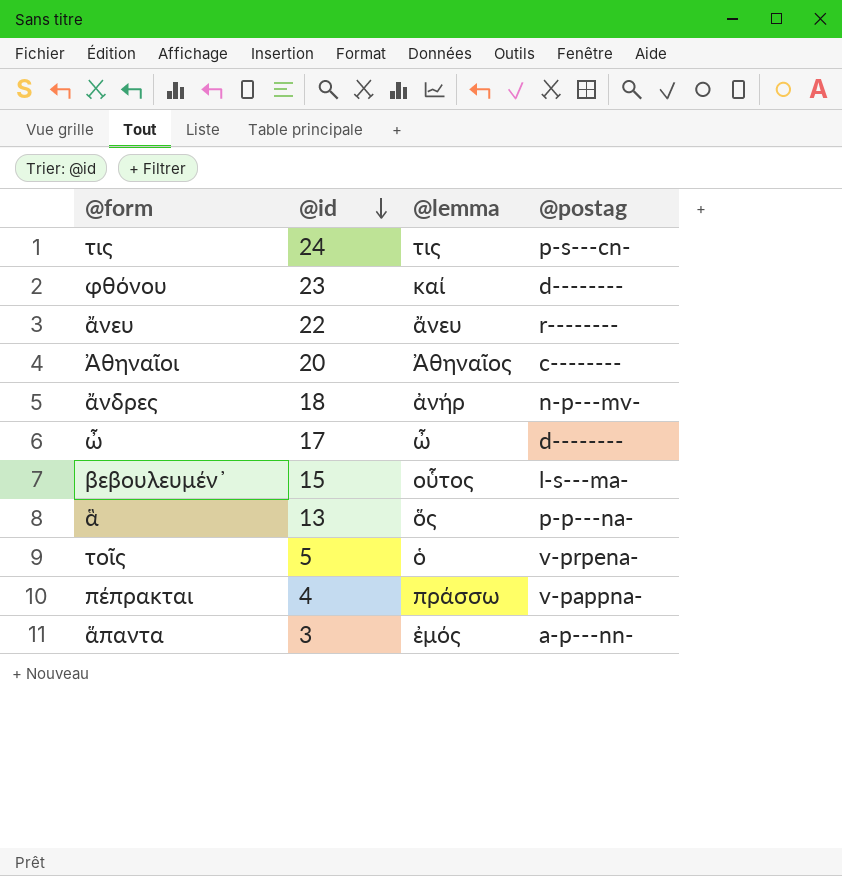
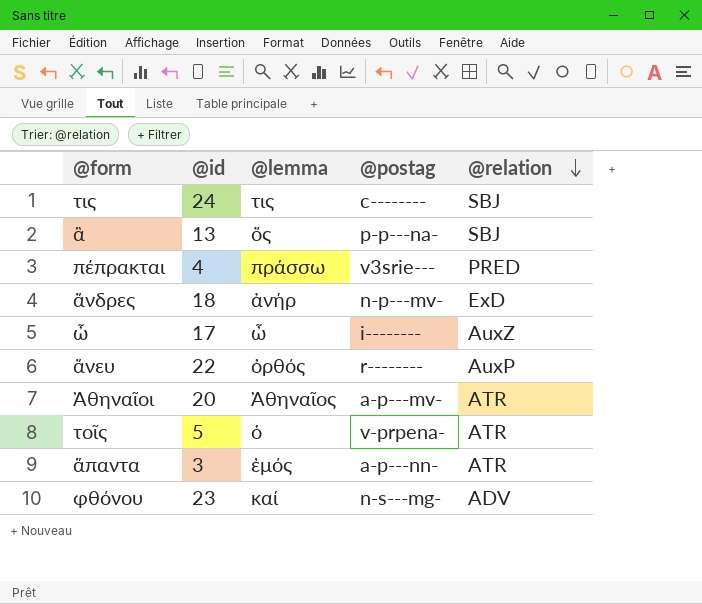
row order: @id descending -> @relation descending
column @relation | position: none -> 5
row βεβουλευμέν᾽: 15 | οὗτος | l-s---ma- -> none
τις | @postag: p-s---cn- -> c--------
πέπρακται | @postag: v-pappna- -> v3srie---
ὦ | @postag: d-------- -> i--------
ἄνευ | @lemma: ἄνευ -> ὀρθός
Ἀθηναῖοι | @postag: c-------- -> a-p---mv-
φθόνου | @postag: d-------- -> n-s---mg-

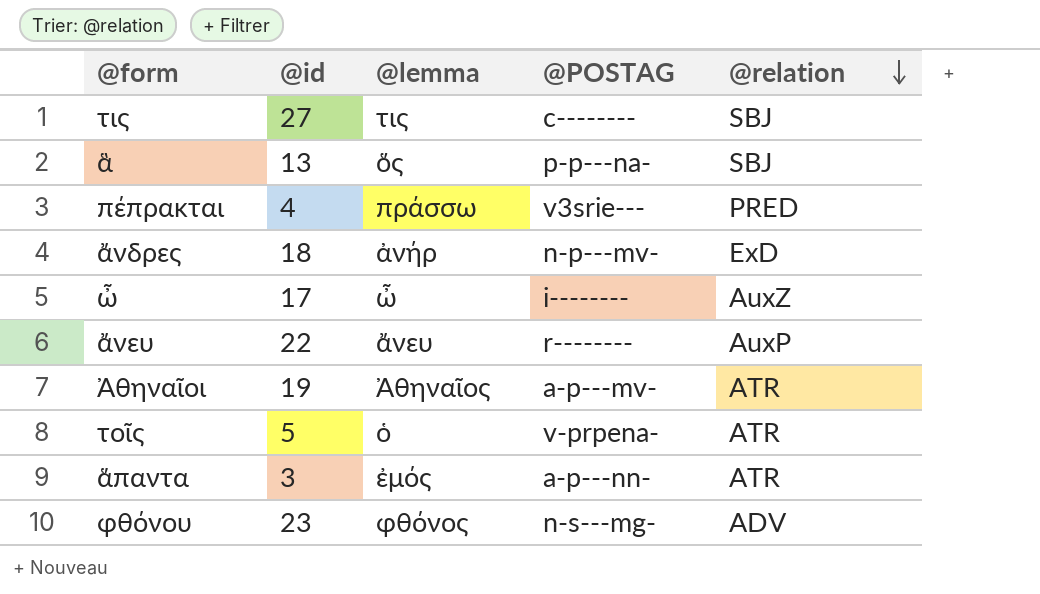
column name: @postag -> @POSTAG
τις | @id: 24 -> 27
ἄνευ | @lemma: ὀρθός -> ἄνευ
Ἀθηναῖοι | @id: 20 -> 19
φθόνου | @lemma: καί -> φθόνος

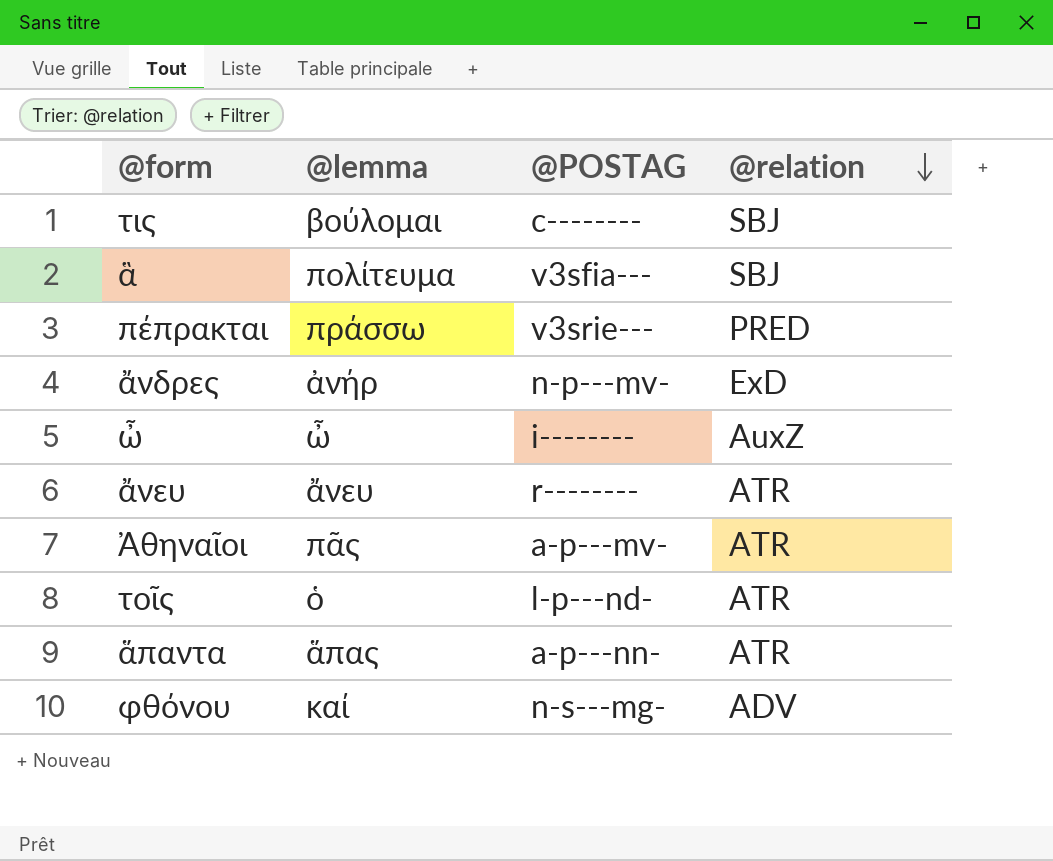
column @id | position: 2 -> none
τις | @lemma: τις -> βούλομαι
ἃ | @lemma: ὅς -> πολίτευμα
ἃ | @POSTAG: p-p---na- -> v3sfia---
ἄνευ | @relation: AuxP -> ATR
Ἀθηναῖοι | @lemma: Ἀθηναῖος -> πᾶς
τοῖς | @POSTAG: v-prpena- -> l-p---nd-
ἅπαντα | @lemma: ἐμός -> ἅπας
φθόνου | @lemma: φθόνος -> καί

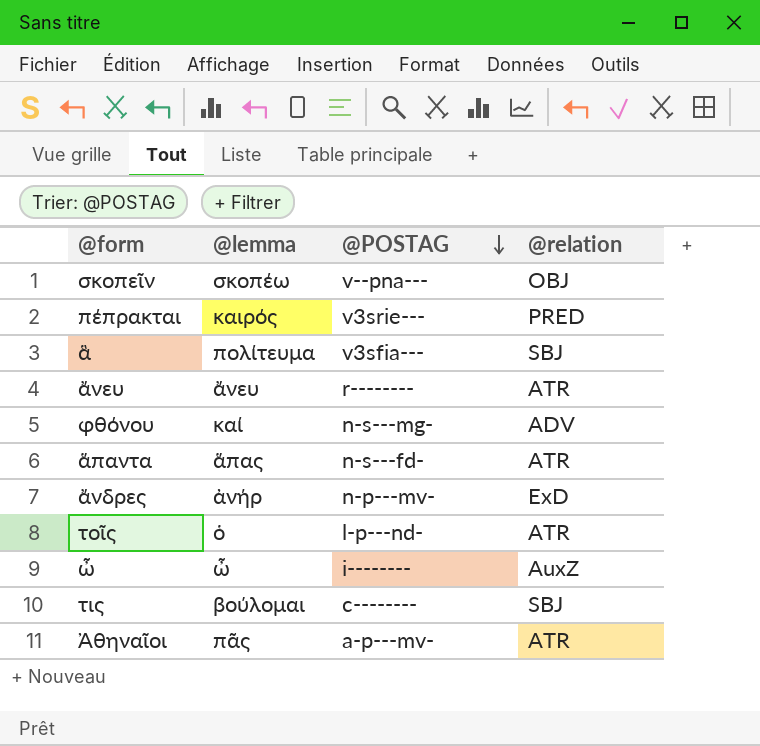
row order: @relation descending -> @POSTAG descending
row σκοπεῖν: none -> σκοπέω | v--pna--- | OBJ
πέπρακται | @lemma: πράσσω -> καιρός
ἅπαντα | @POSTAG: a-p---nn- -> n-s---fd-

